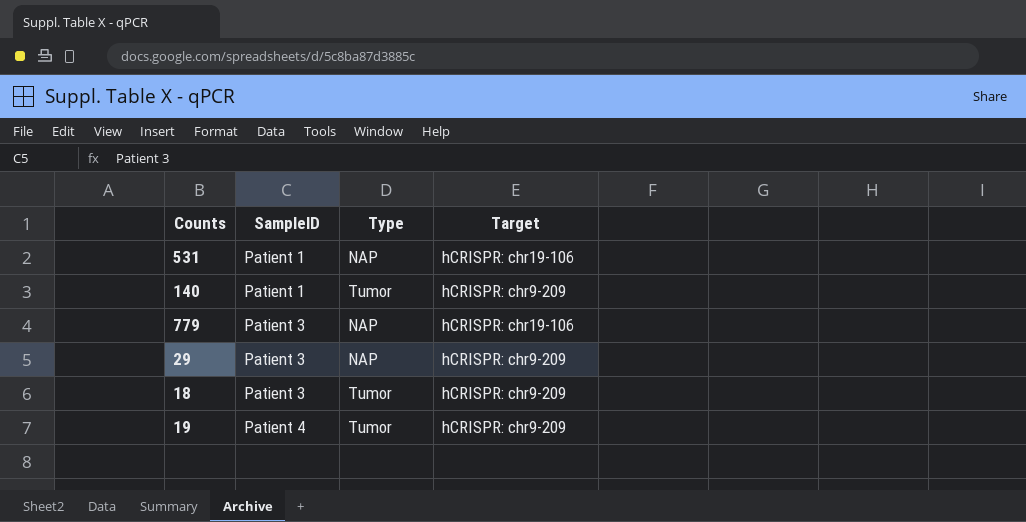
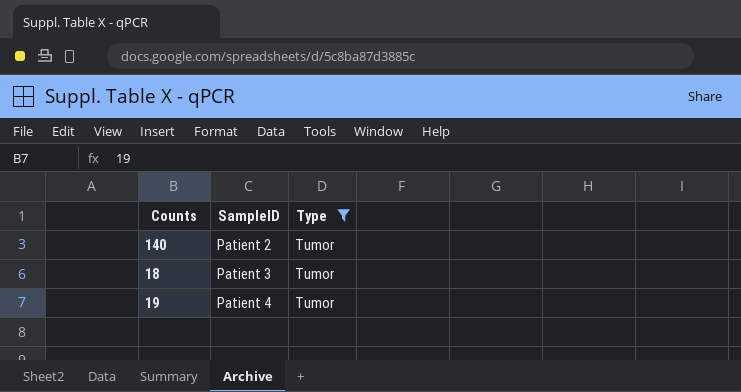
filter: none -> Type = Tumor
column Target | position: 4 -> none
140 | SampleID: Patient 1 -> Patient 2

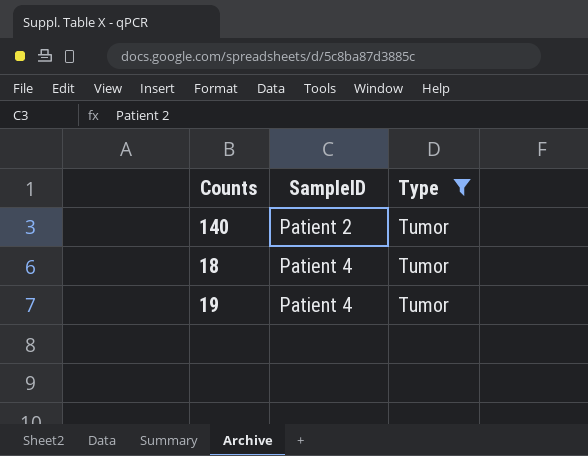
18 | SampleID: Patient 3 -> Patient 4

